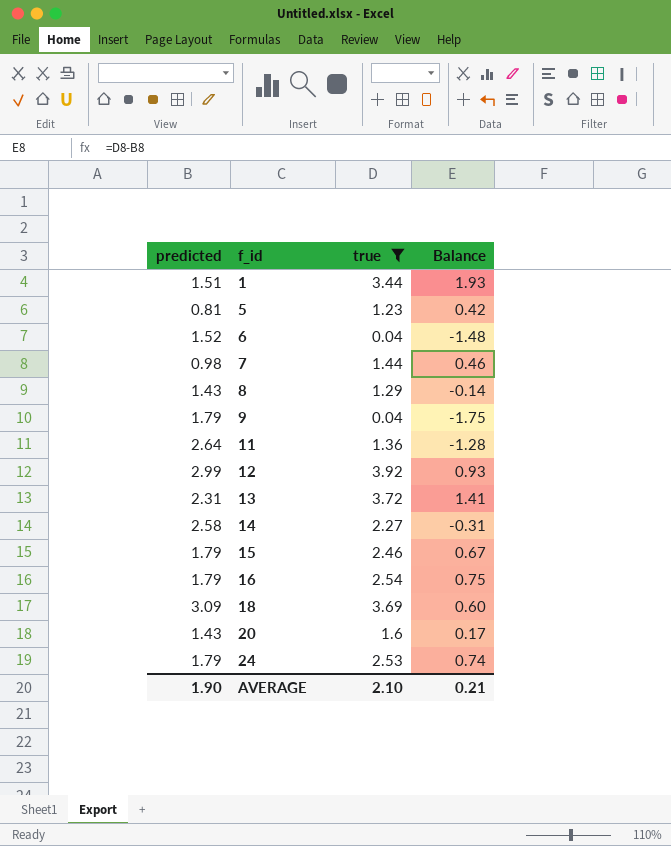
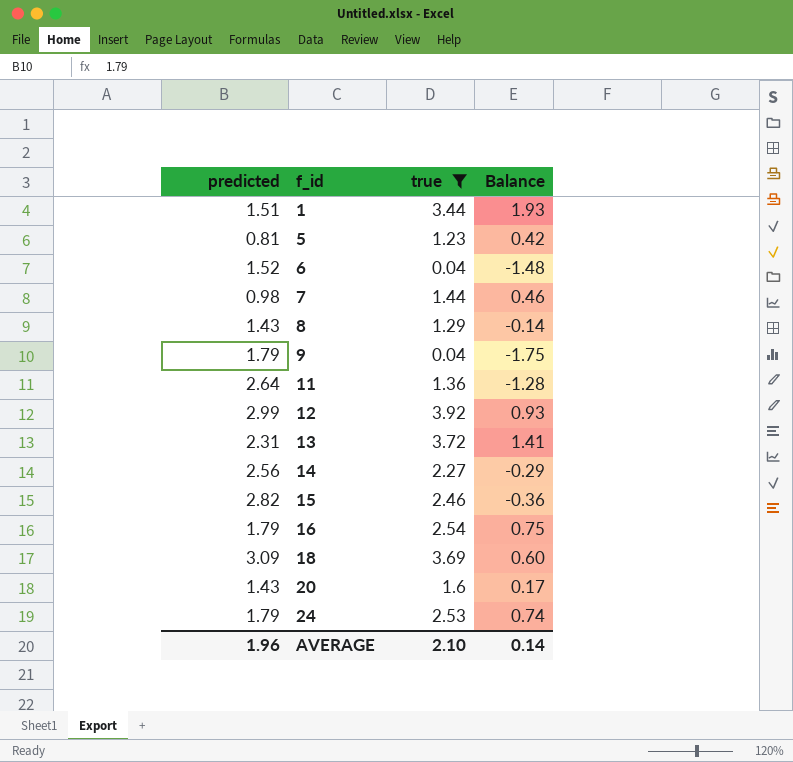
14 | predicted: 2.58 -> 2.56
14 | Balance: -0.31 -> -0.29
15 | predicted: 1.79 -> 2.82
15 | Balance: 0.67 -> -0.36
AVERAGE | predicted: 1.90 -> 1.96
AVERAGE | Balance: 0.21 -> 0.14

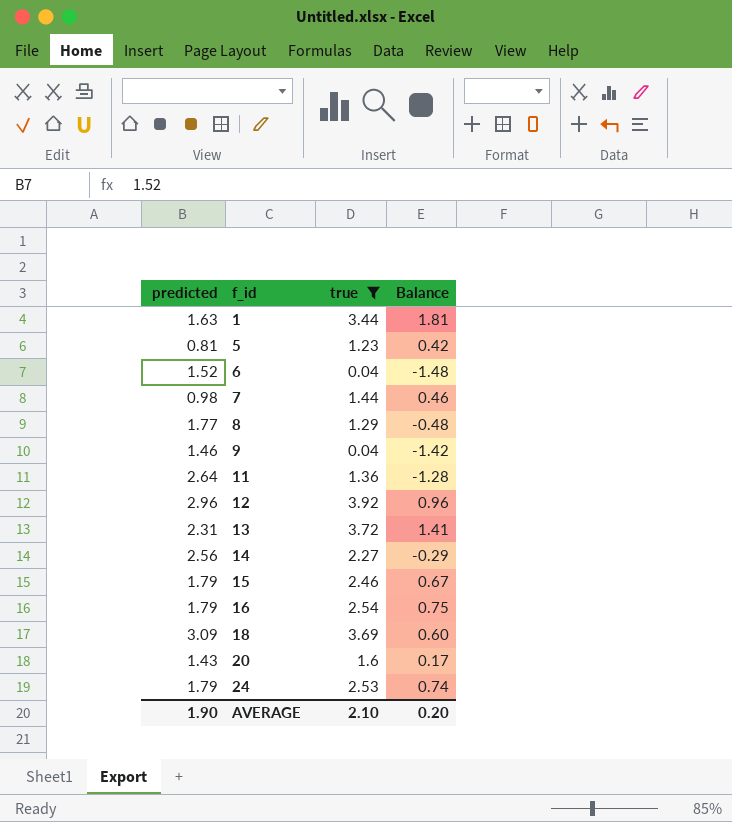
1 | predicted: 1.51 -> 1.63
1 | Balance: 1.93 -> 1.81
8 | predicted: 1.43 -> 1.77
8 | Balance: -0.14 -> -0.48
9 | predicted: 1.79 -> 1.46
9 | Balance: -1.75 -> -1.42
12 | predicted: 2.99 -> 2.96
12 | Balance: 0.93 -> 0.96
15 | predicted: 2.82 -> 1.79
15 | Balance: -0.36 -> 0.67
AVERAGE | predicted: 1.96 -> 1.90
AVERAGE | Balance: 0.14 -> 0.20

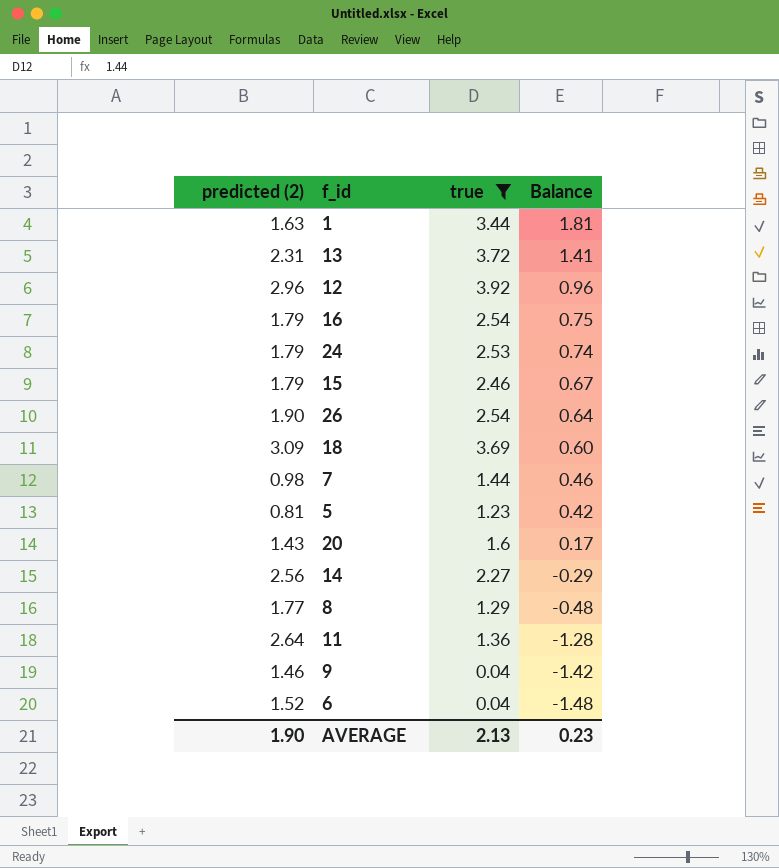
row order: f_id ascending -> Balance descending
column name: predicted -> predicted (2)
row 26: none -> 1.90 | 2.54 | 0.64
AVERAGE | true: 2.10 -> 2.13
AVERAGE | Balance: 0.20 -> 0.23

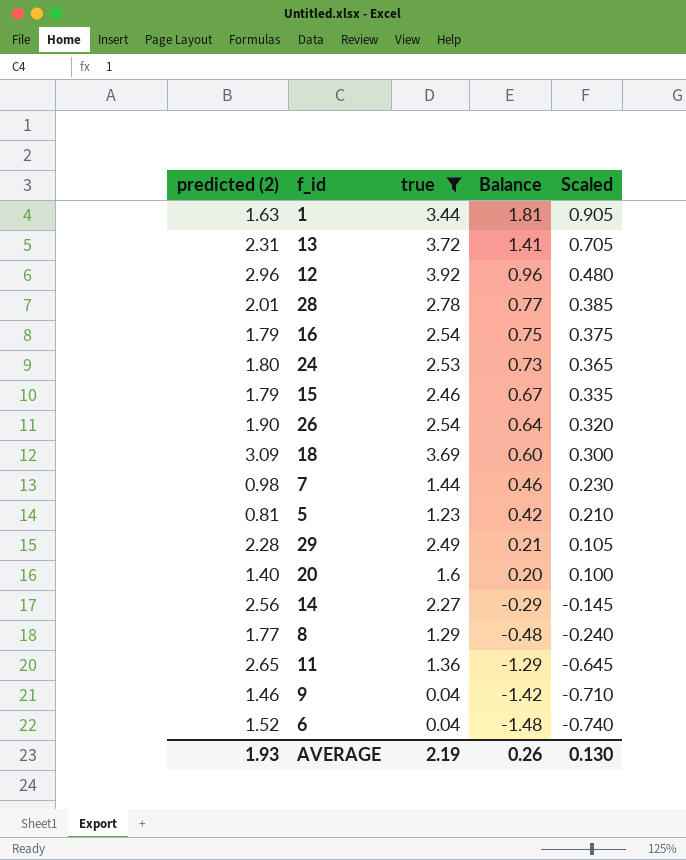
column Scaled | formula: none -> [Balance] * 0.5
row 28: none -> 2.01 | 2.78 | 0.77 | 0.385
24 | predicted (2): 1.79 -> 1.80
24 | Balance: 0.74 -> 0.73
row 29: none -> 2.28 | 2.49 | 0.21 | 0.105
20 | predicted (2): 1.43 -> 1.40
20 | Balance: 0.17 -> 0.20
11 | predicted (2): 2.64 -> 2.65
11 | Balance: -1.28 -> -1.29
AVERAGE | predicted (2): 1.90 -> 1.93
AVERAGE | true: 2.13 -> 2.19
AVERAGE | Balance: 0.23 -> 0.26

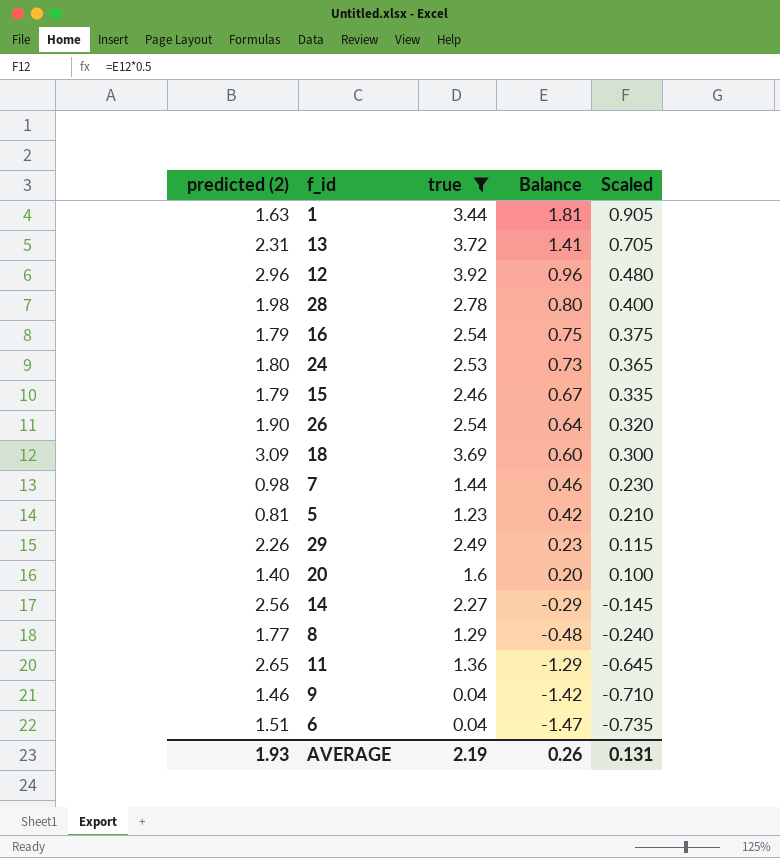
28 | predicted (2): 2.01 -> 1.98
28 | Balance: 0.77 -> 0.80
28 | Scaled: 0.385 -> 0.400
29 | predicted (2): 2.28 -> 2.26
29 | Balance: 0.21 -> 0.23
29 | Scaled: 0.105 -> 0.115
6 | predicted (2): 1.52 -> 1.51
6 | Balance: -1.48 -> -1.47
6 | Scaled: -0.740 -> -0.735
AVERAGE | Scaled: 0.130 -> 0.131

